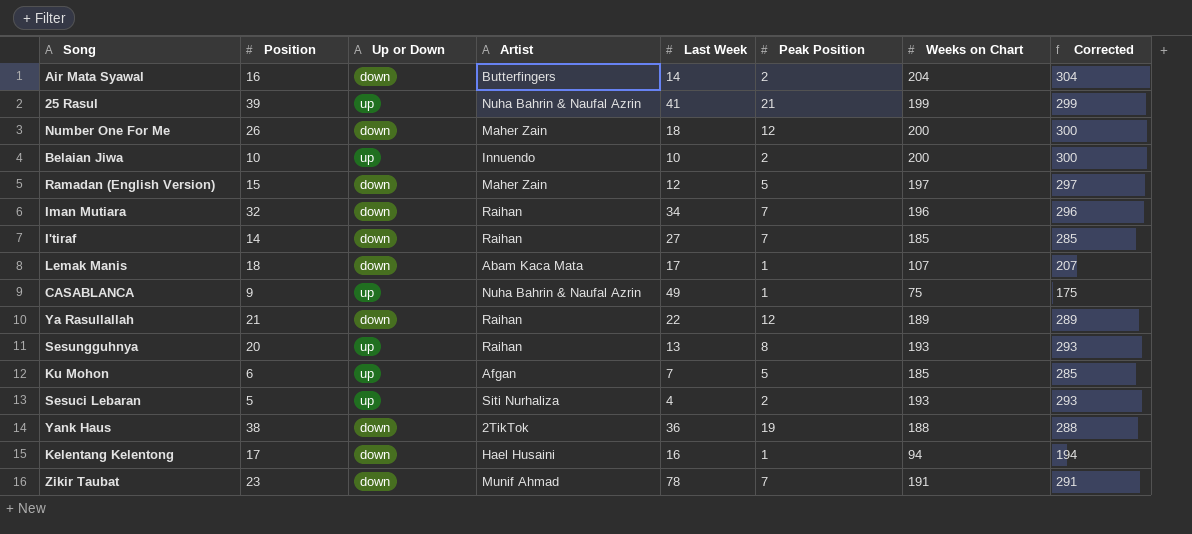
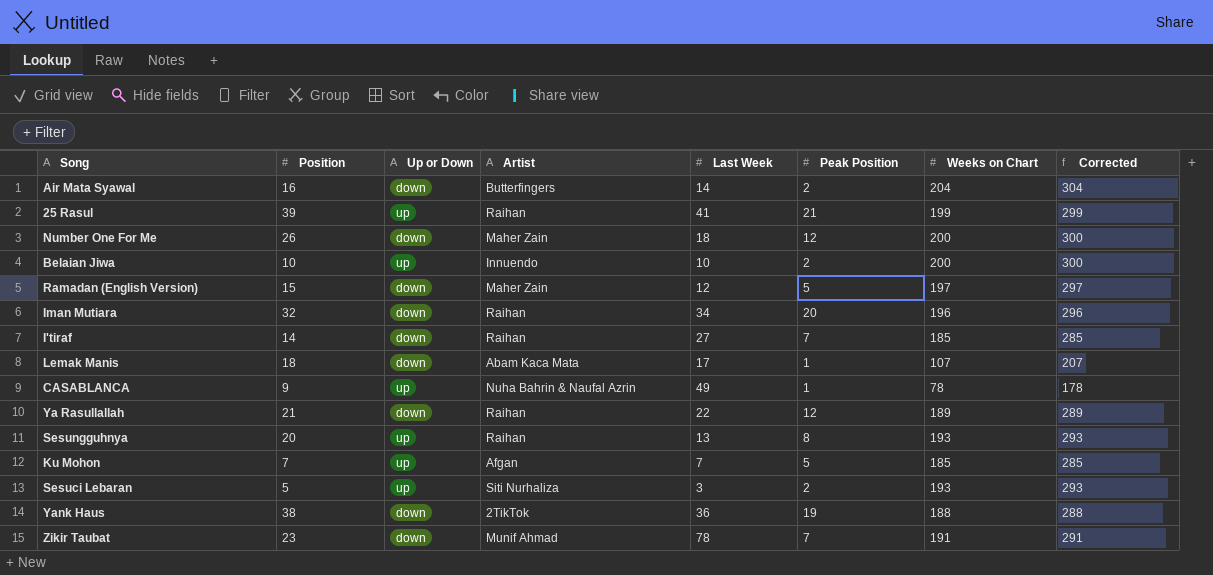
row Kelentang Kelentong: 17 | down | Hael Husaini | 16 | 1 | 94 | 194 -> none
25 Rasul | Artist: Nuha Bahrin & Naufal Azrin -> Raihan
Iman Mutiara | Peak Position: 7 -> 20
CASABLANCA | Weeks on Chart: 75 -> 78
CASABLANCA | Corrected: 175 -> 178
Ku Mohon | Position: 6 -> 7
Sesuci Lebaran | Last Week: 4 -> 3

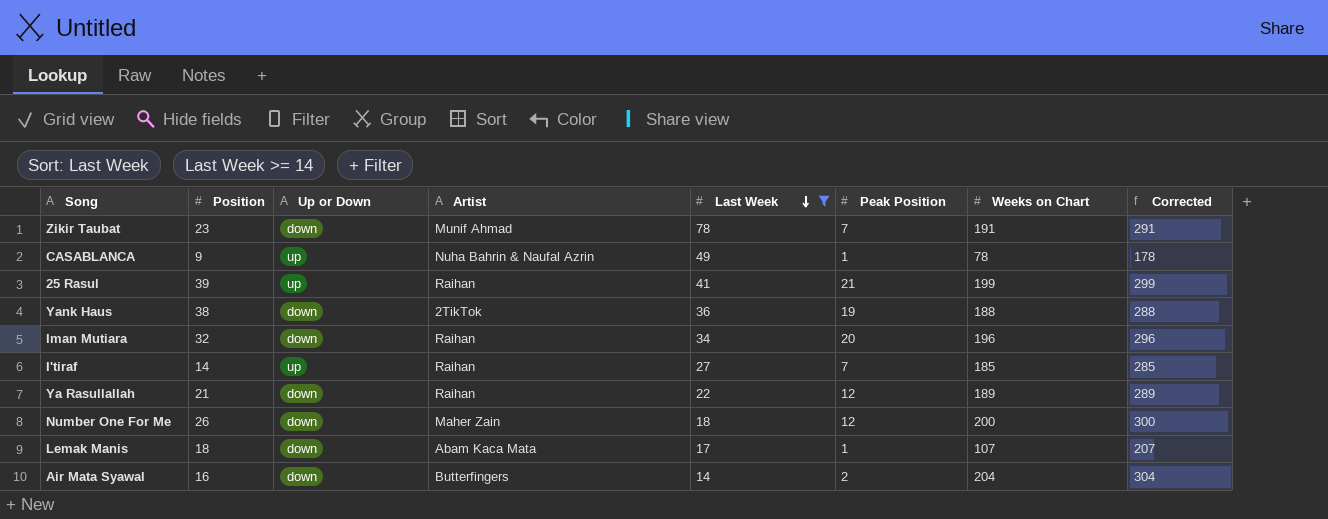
filter: none -> Last Week >= 14
row order: none -> Last Week descending
I'tiraf | Up or Down: down -> up

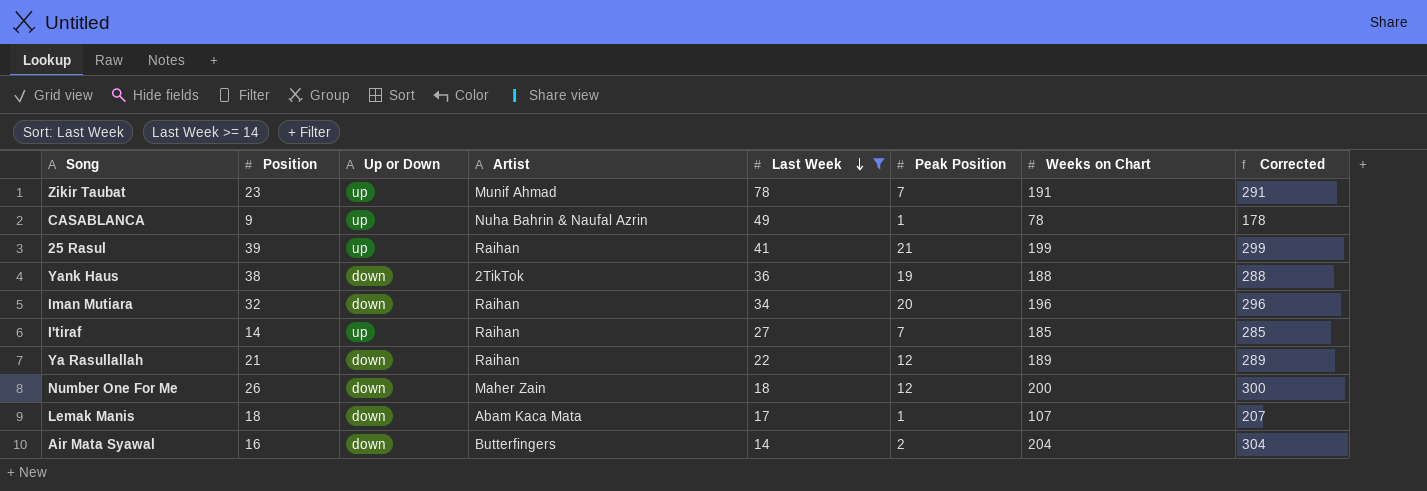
Zikir Taubat | Up or Down: down -> up

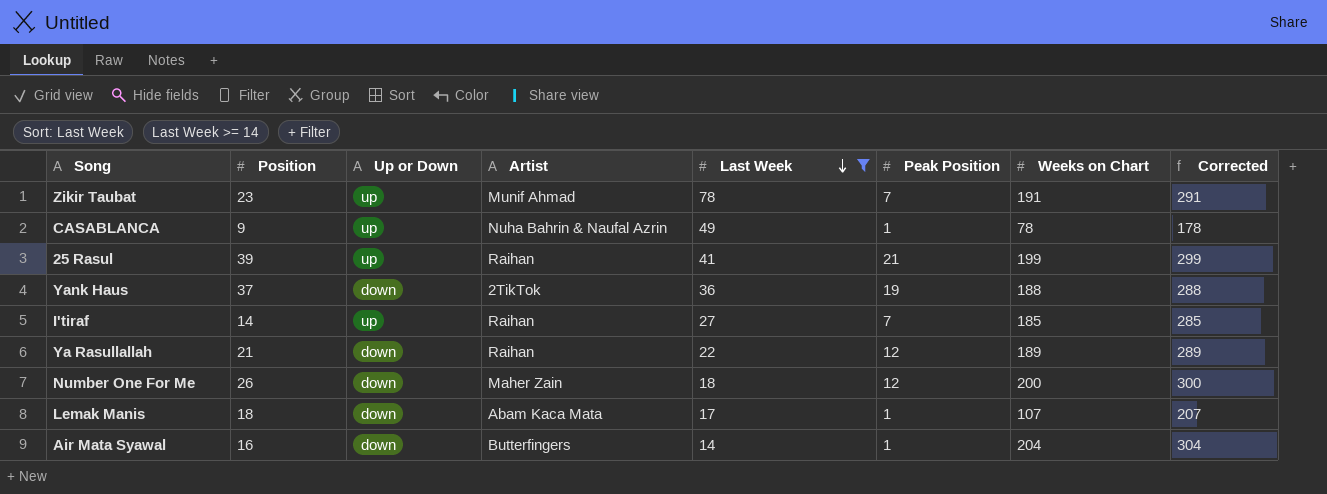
row Iman Mutiara: 32 | down | Raihan | 34 | 20 | 196 | 296 -> none
Yank Haus | Position: 38 -> 37
Air Mata Syawal | Peak Position: 2 -> 1

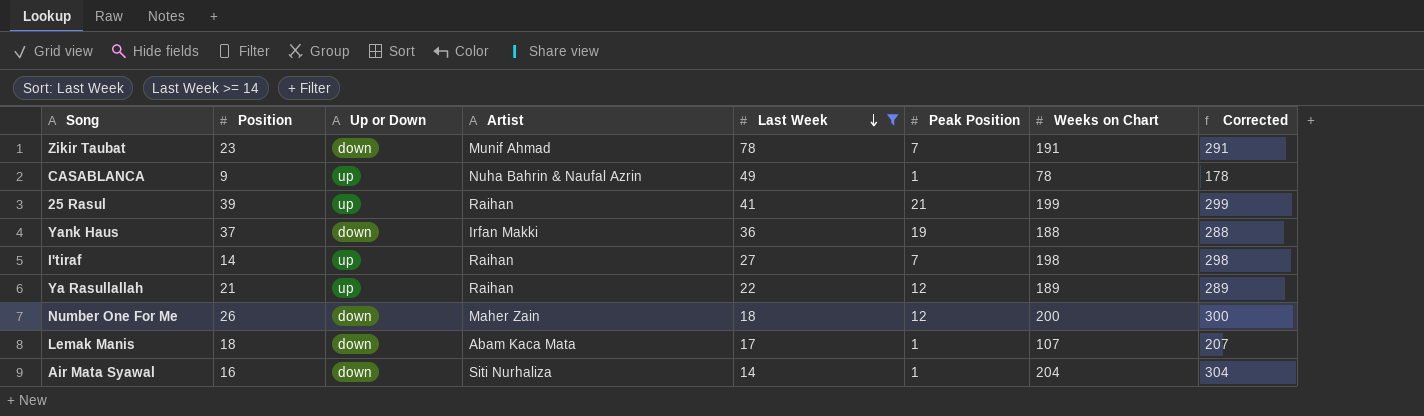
Zikir Taubat | Up or Down: up -> down
Yank Haus | Artist: 2TikTok -> Irfan Makki
I'tiraf | Weeks on Chart: 185 -> 198
I'tiraf | Corrected: 285 -> 298
Ya Rasullallah | Up or Down: down -> up
Air Mata Syawal | Artist: Butterfingers -> Siti Nurhaliza

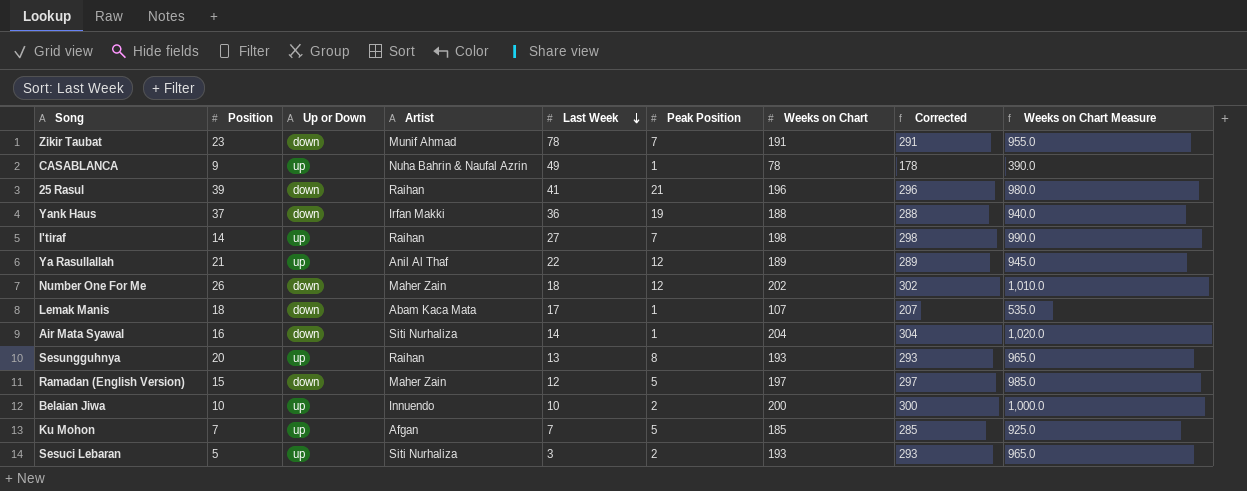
filter: Last Week >= 14 -> none
column Weeks on Chart Measure | formula: none -> [Weeks on Chart] * 5
25 Rasul | Up or Down: up -> down
25 Rasul | Weeks on Chart: 199 -> 196
25 Rasul | Corrected: 299 -> 296
Ya Rasullallah | Artist: Raihan -> Anil Al Thaf
Number One For Me | Weeks on Chart: 200 -> 202
Number One For Me | Corrected: 300 -> 302

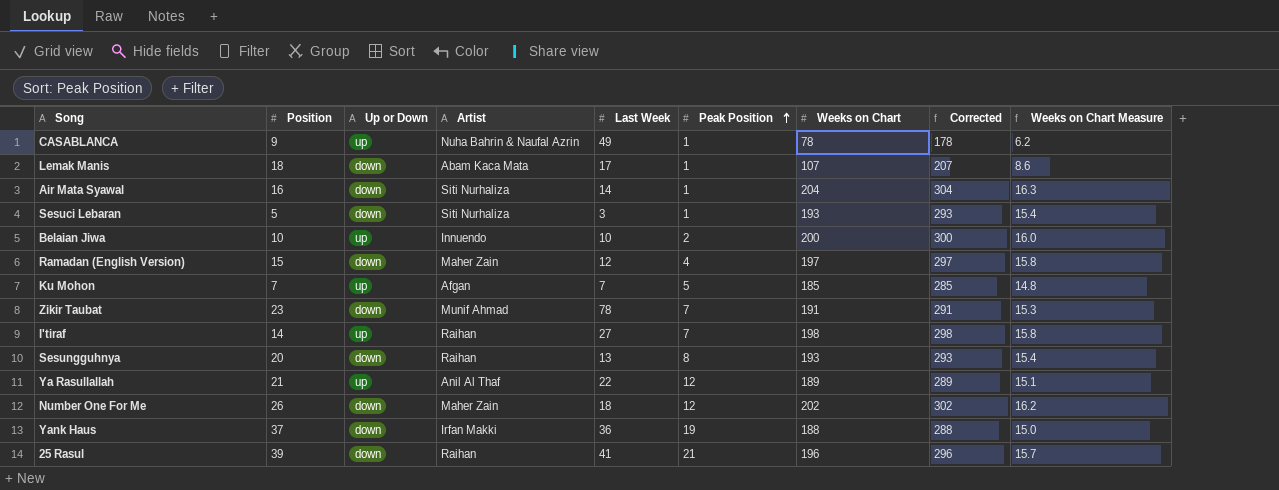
row order: Last Week descending -> Peak Position ascending
column Weeks on Chart Measure | formula: [Weeks on Chart] * 5 -> [Weeks on Chart] * 0.08
Sesuci Lebaran | Up or Down: up -> down
Sesuci Lebaran | Peak Position: 2 -> 1
Ramadan (English Version) | Peak Position: 5 -> 4
Sesungguhnya | Up or Down: up -> down

